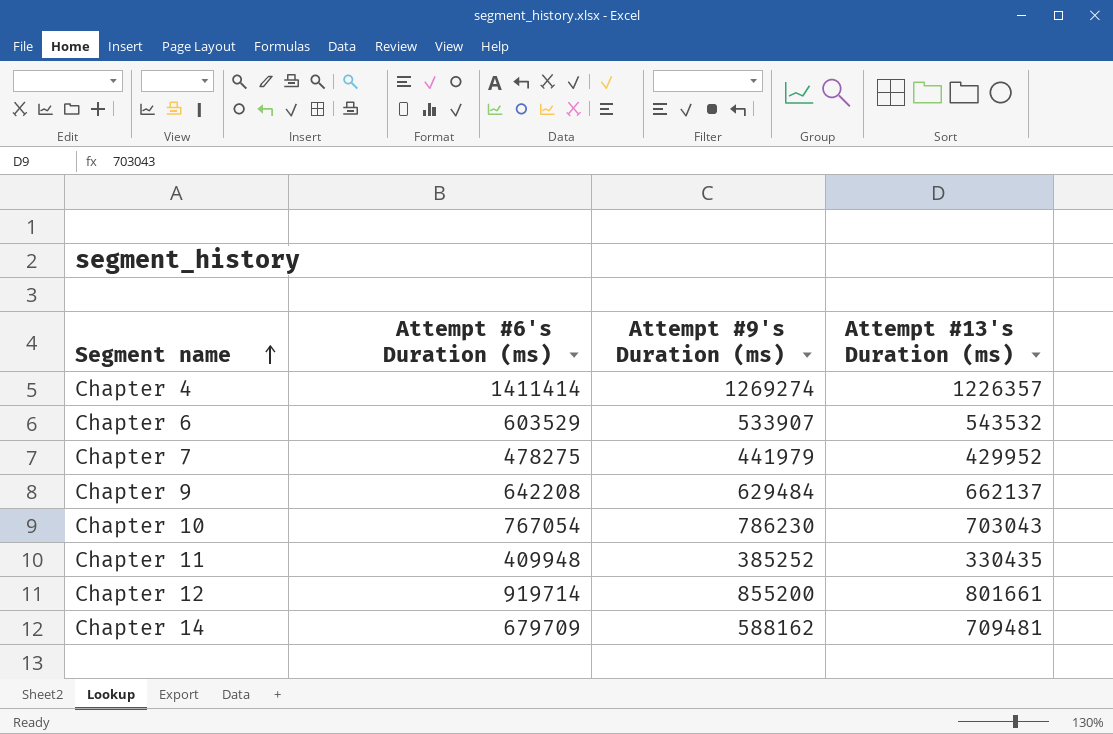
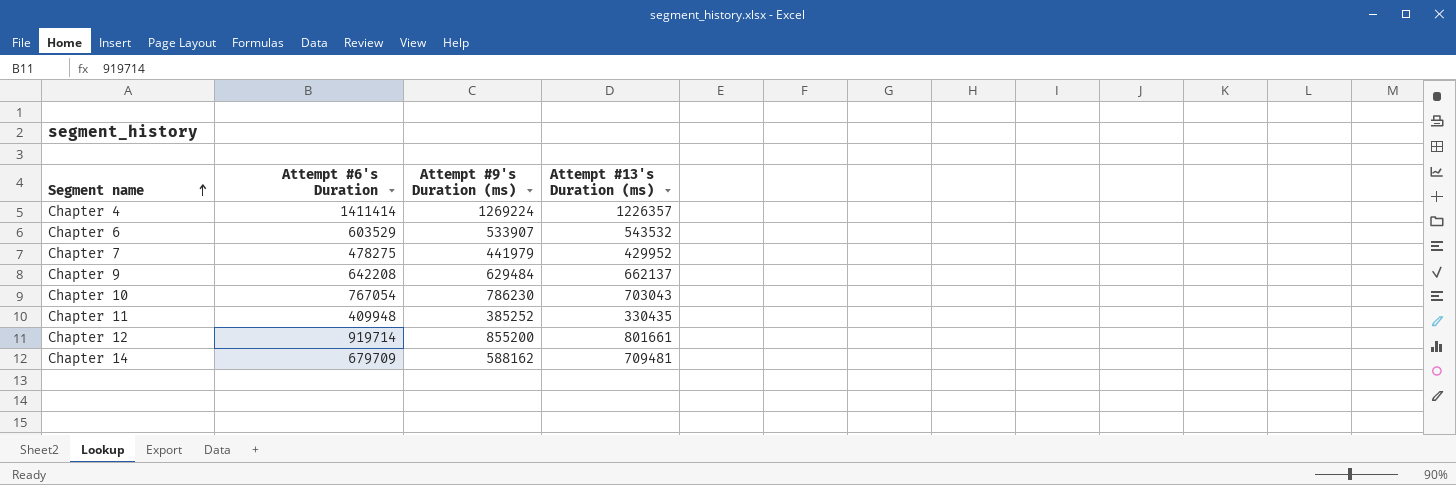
column name: Attempt #6's Duration (ms) -> Attempt #6's Duration
Chapter 4 | Attempt #9's Duration (ms): 1269274 -> 1269224

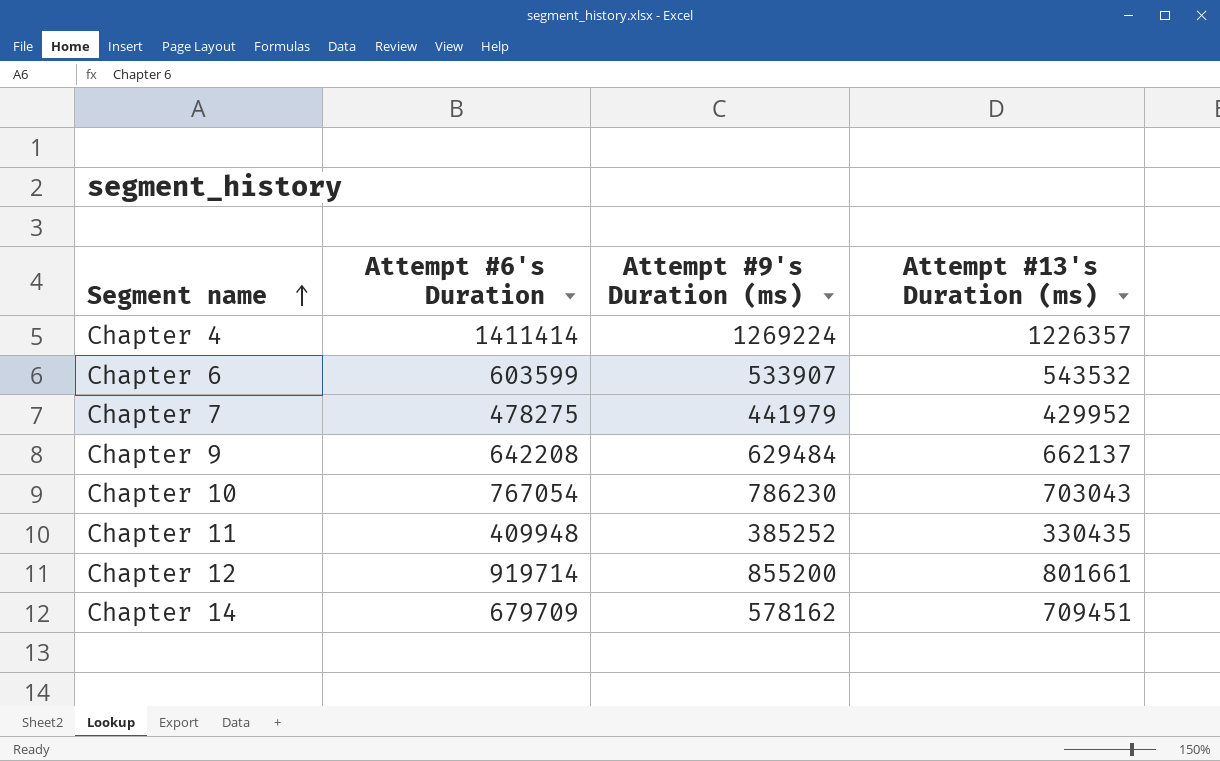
Chapter 6 | Attempt #6's Duration: 603529 -> 603599
Chapter 14 | Attempt #9's Duration (ms): 588162 -> 578162
Chapter 14 | Attempt #13's Duration (ms): 709481 -> 709451

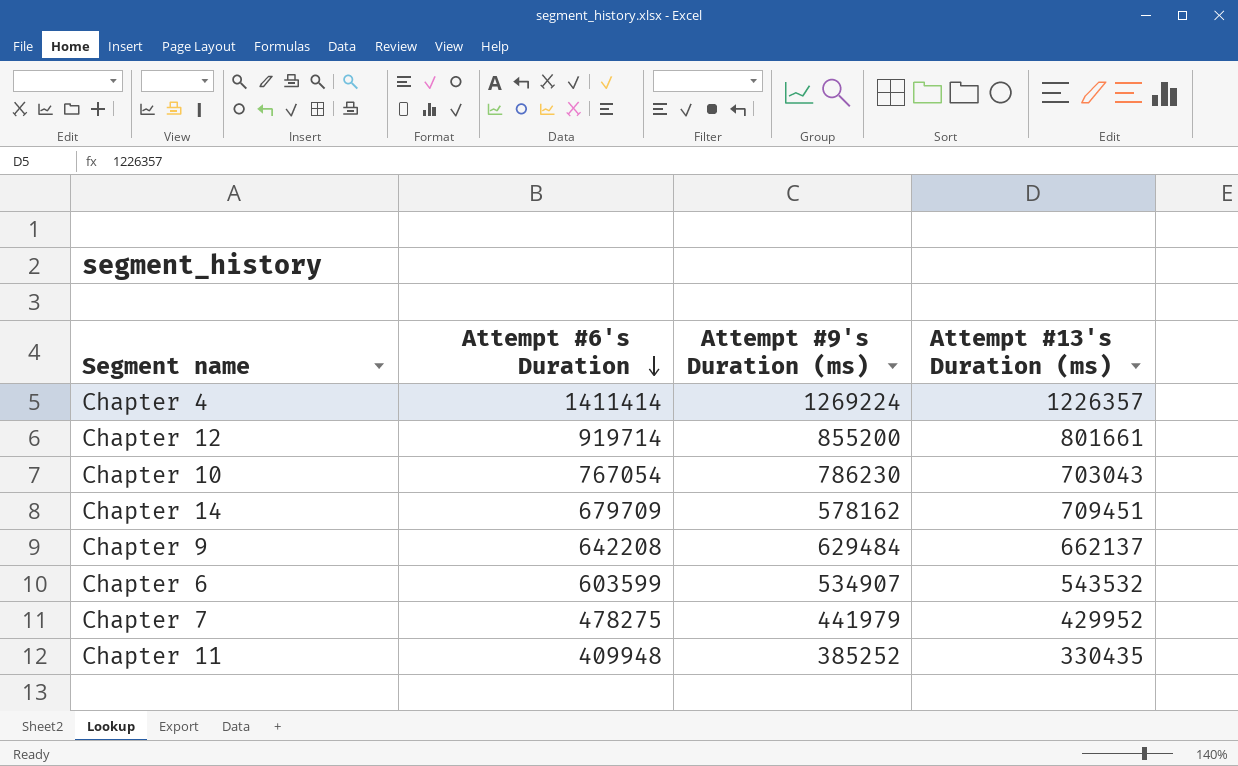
row order: Segment name ascending -> Attempt #6's Duration descending
Chapter 6 | Attempt #9's Duration (ms): 533907 -> 534907

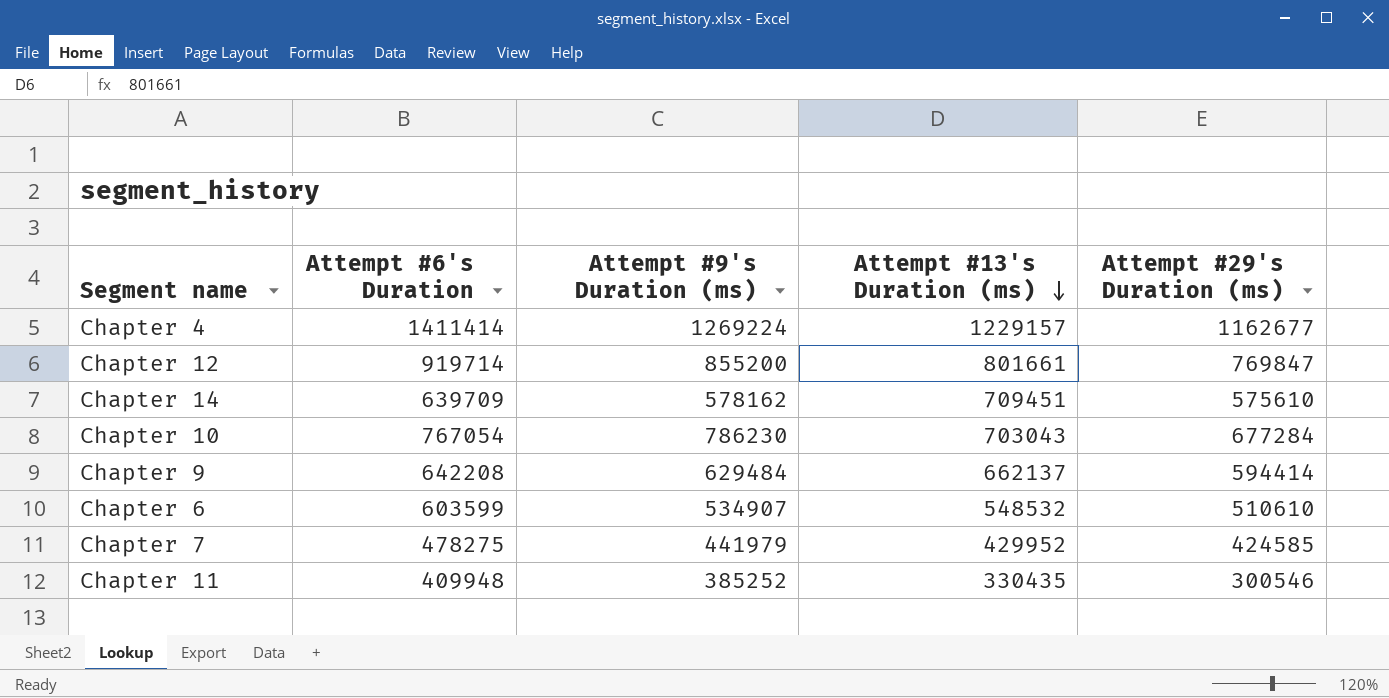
row order: Attempt #6's Duration descending -> Attempt #13's Duration (ms) descending
column Attempt #29's Duration (ms) | position: none -> 5
Chapter 4 | Attempt #13's Duration (ms): 1226357 -> 1229157
Chapter 14 | Attempt #6's Duration: 679709 -> 639709
Chapter 6 | Attempt #13's Duration (ms): 543532 -> 548532

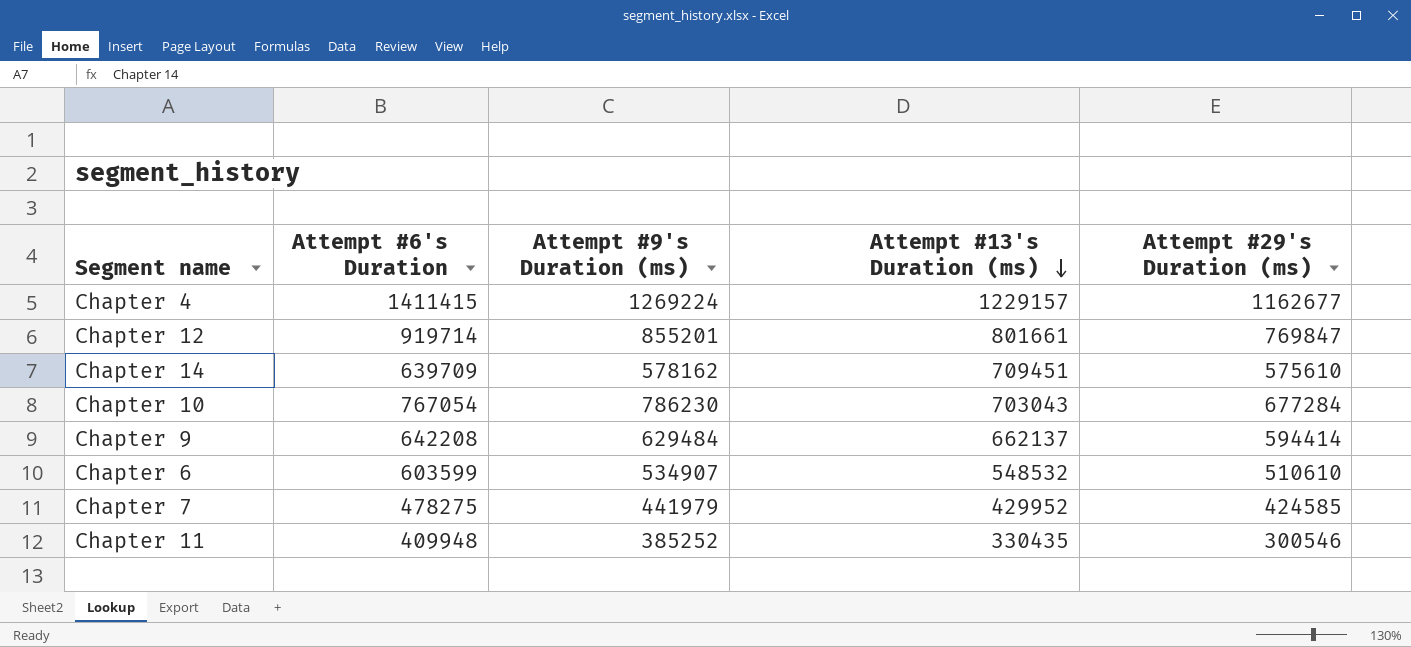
Chapter 4 | Attempt #6's Duration: 1411414 -> 1411415
Chapter 12 | Attempt #9's Duration (ms): 855200 -> 855201

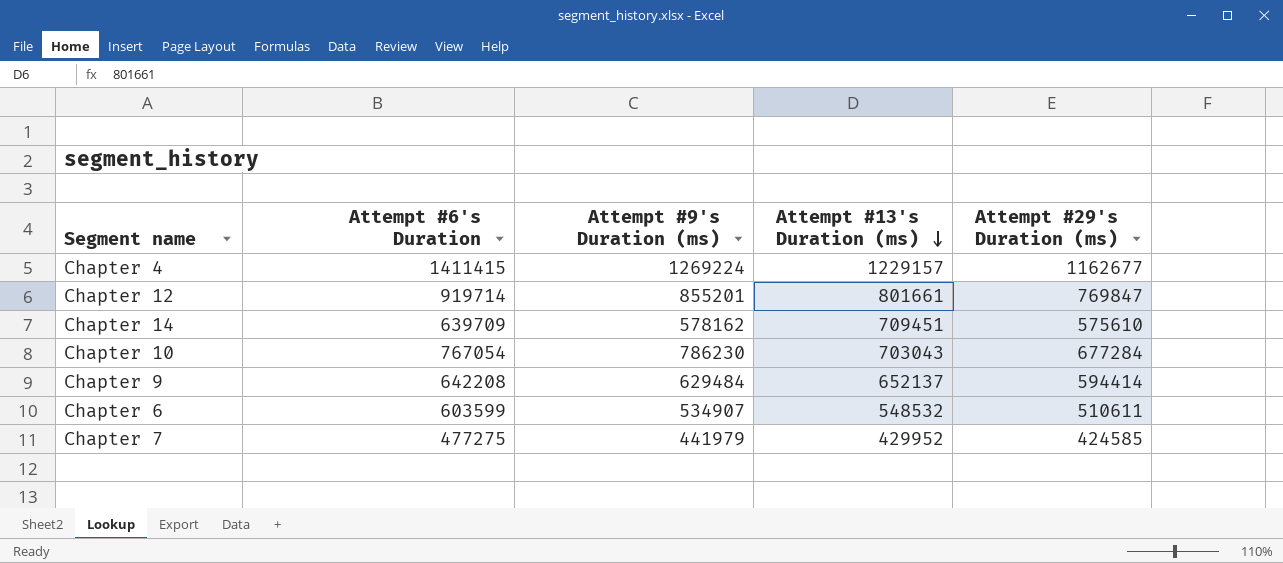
row Chapter 11: 409948 | 385252 | 330435 | 300546 -> none
Chapter 9 | Attempt #13's Duration (ms): 662137 -> 652137
Chapter 6 | Attempt #29's Duration (ms): 510610 -> 510611
Chapter 7 | Attempt #6's Duration: 478275 -> 477275

